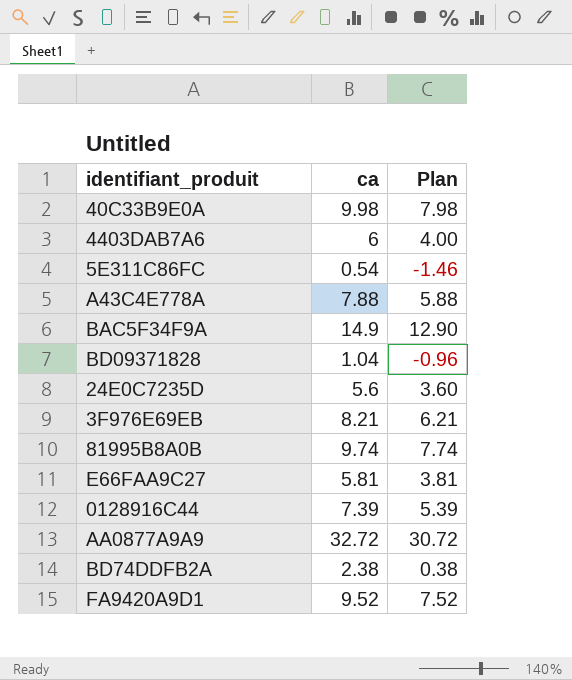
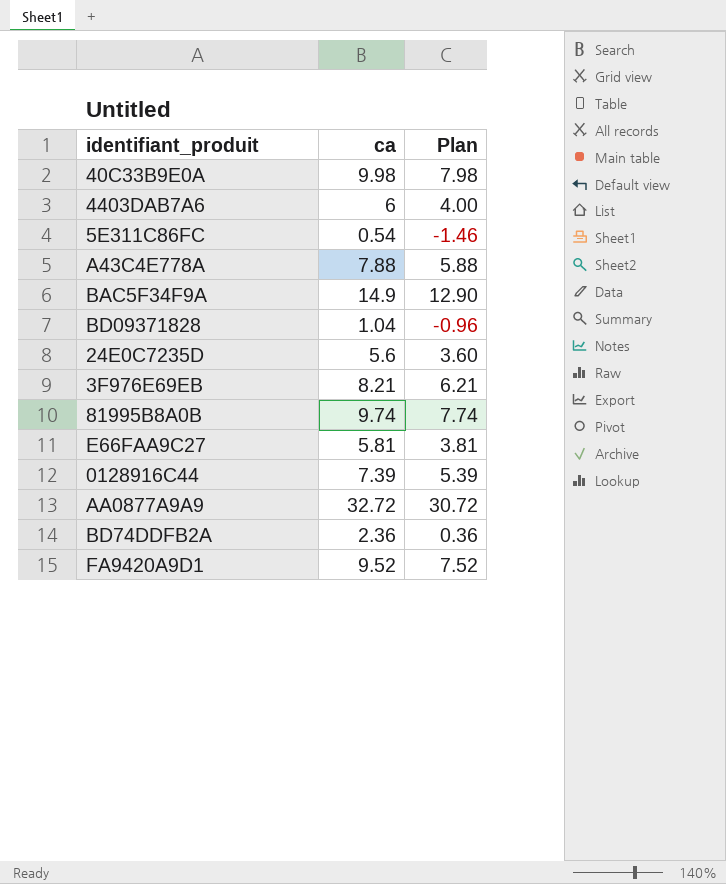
BD74DDFB2A | ca: 2.38 -> 2.36
BD74DDFB2A | Plan: 0.38 -> 0.36

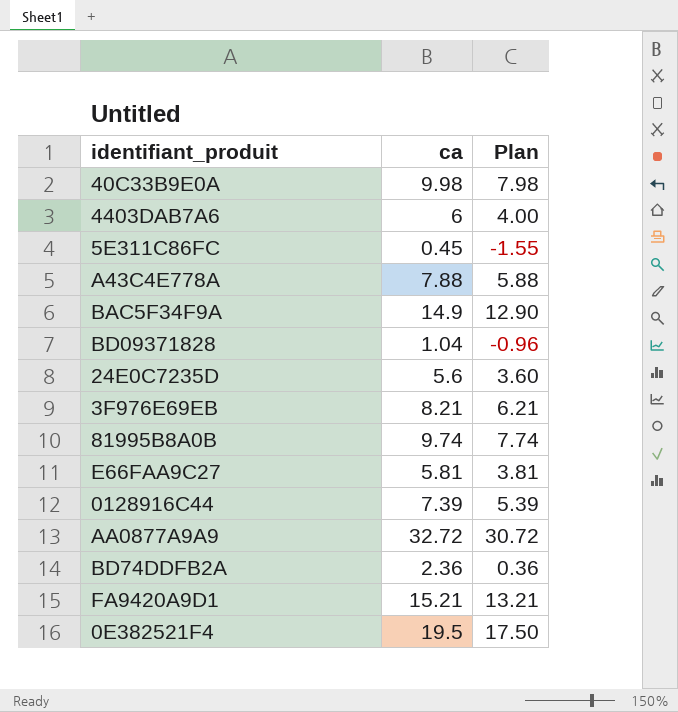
5E311C86FC | ca: 0.54 -> 0.45
5E311C86FC | Plan: -1.46 -> -1.55
FA9420A9D1 | ca: 9.52 -> 15.21
FA9420A9D1 | Plan: 7.52 -> 13.21
row 0E382521F4: none -> 19.5 | 17.50

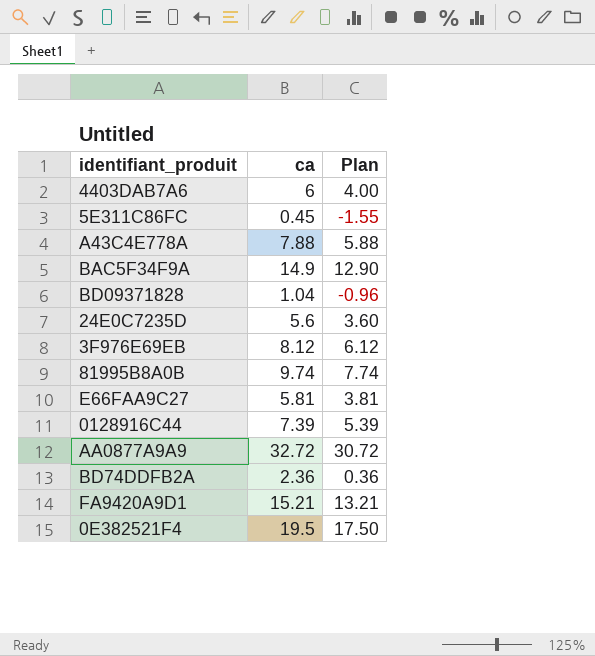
row 40C33B9E0A: 9.98 | 7.98 -> none
3F976E69EB | ca: 8.21 -> 8.12
3F976E69EB | Plan: 6.21 -> 6.12

